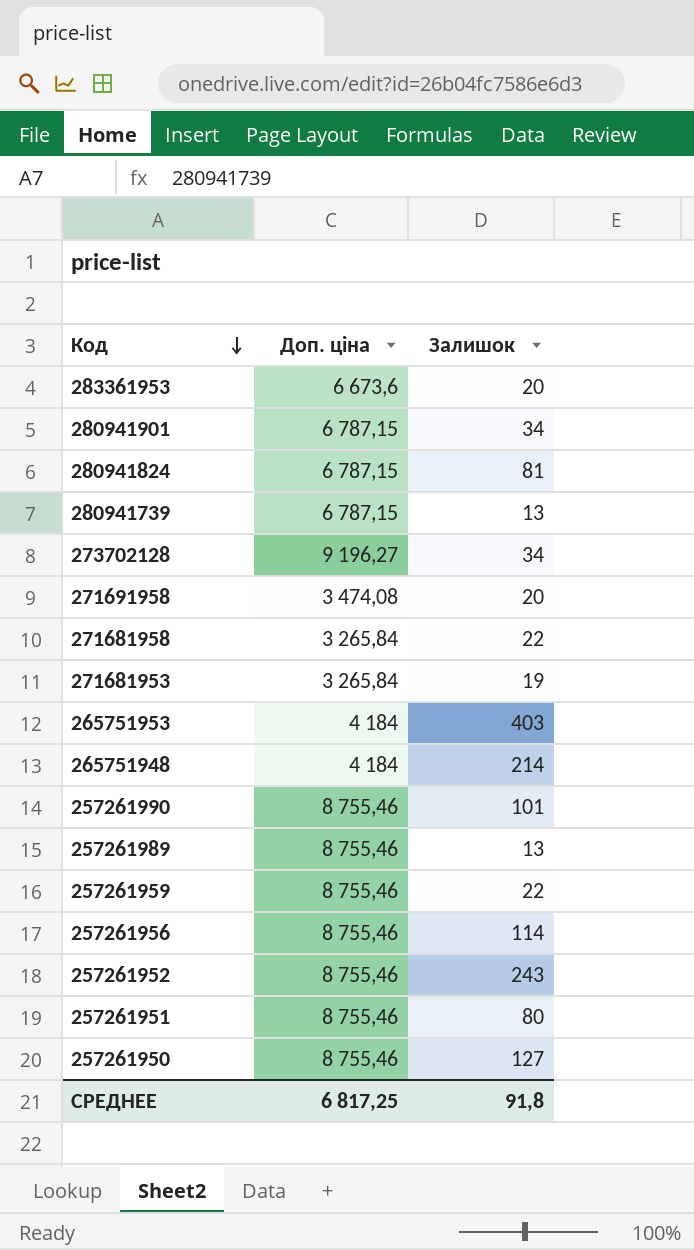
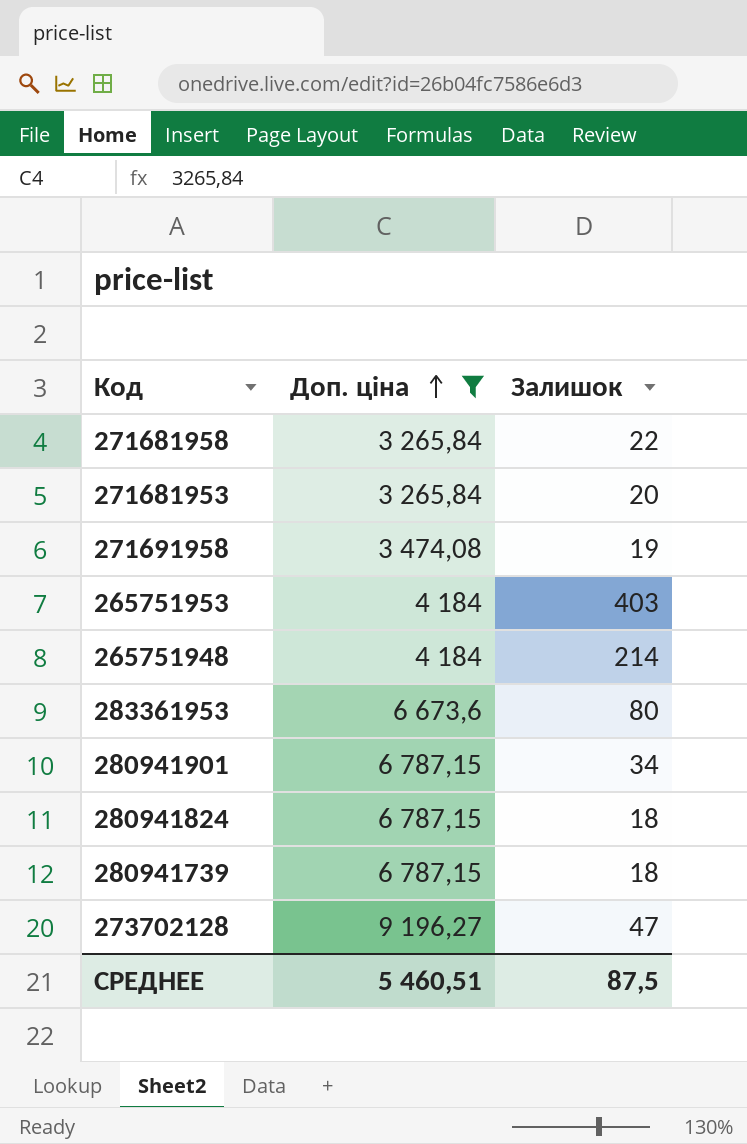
filter: none -> Доп. ціна != 8 755,46
row order: Код descending -> Доп. ціна ascending
271681953 | Залишок: 19 -> 20
271691958 | Залишок: 20 -> 19
283361953 | Залишок: 20 -> 80
280941824 | Залишок: 81 -> 18
280941739 | Залишок: 13 -> 18
273702128 | Залишок: 34 -> 47
СРЕДНЕЕ | Доп. ціна: 6 817,25 -> 5 460,51
СРЕДНЕЕ | Залишок: 91,8 -> 87,5

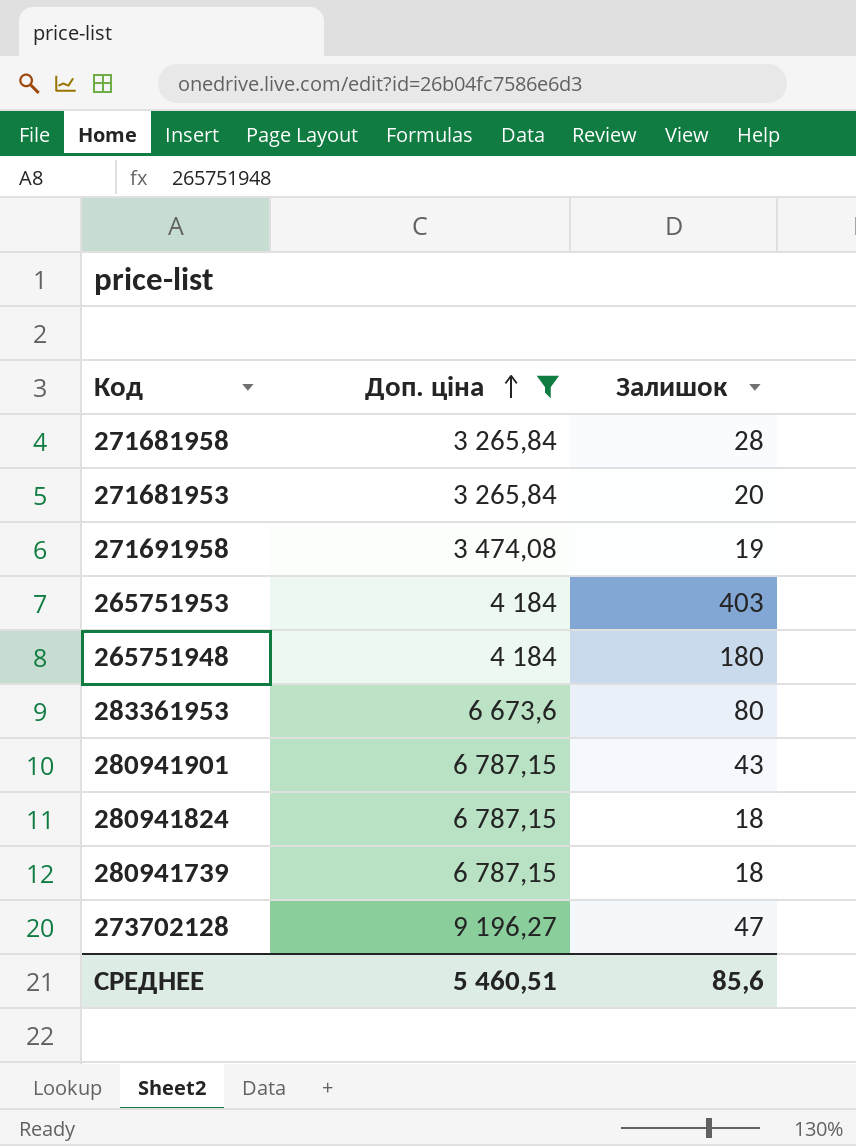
271681958 | Залишок: 22 -> 28
265751948 | Залишок: 214 -> 180
280941901 | Залишок: 34 -> 43
СРЕДНЕЕ | Залишок: 87,5 -> 85,6

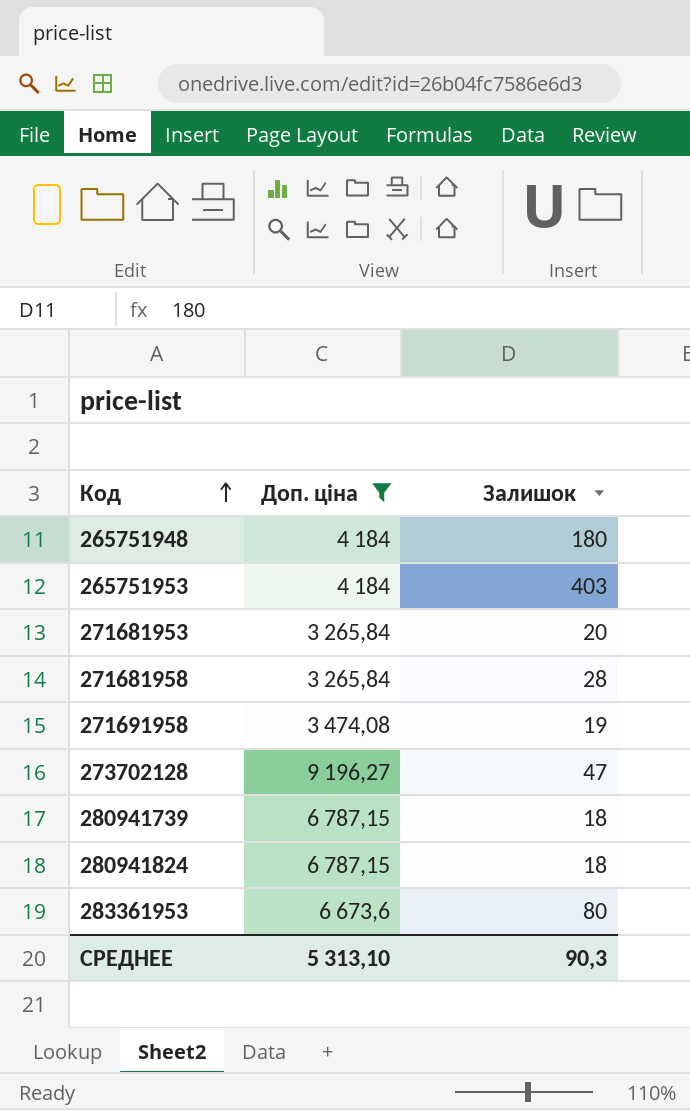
row order: Доп. ціна ascending -> Код ascending
row 280941901: 6 787,15 | 43 -> none
СРЕДНЕЕ | Доп. ціна: 5 460,51 -> 5 313,10
СРЕДНЕЕ | Залишок: 85,6 -> 90,3

